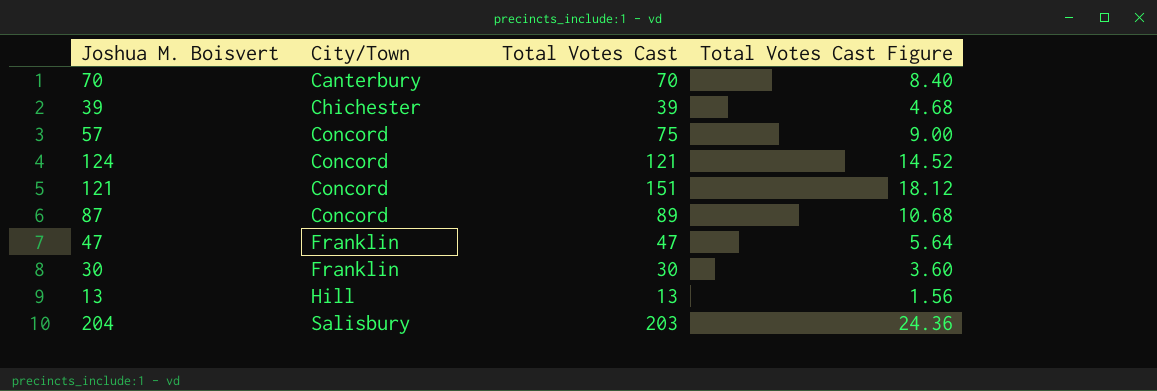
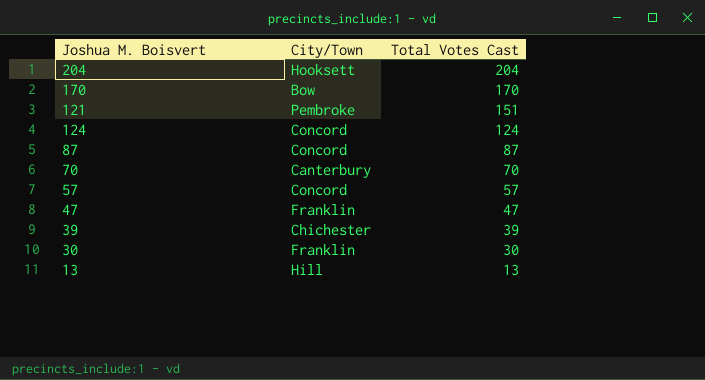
row order: City/Town ascending -> Total Votes Cast descending
column Total Votes Cast Figure | formula: [Total Votes Cast] * 0.12 -> none
204 | City/Town: Salisbury -> Hooksett
204 | Total Votes Cast: 203 -> 204
row 170: none -> Bow | 170
121 | City/Town: Concord -> Pembroke
124 | Total Votes Cast: 121 -> 124
87 | Total Votes Cast: 89 -> 87
57 | Total Votes Cast: 75 -> 57

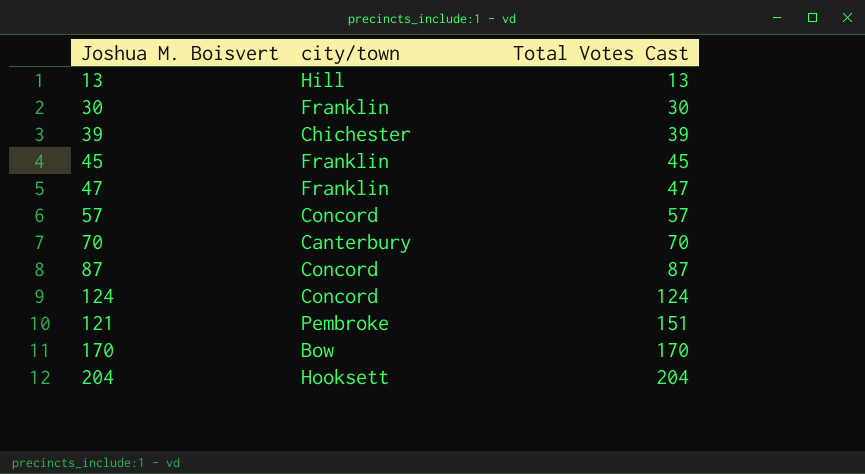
row order: Total Votes Cast descending -> Total Votes Cast ascending
column name: City/Town -> city/town
row 45: none -> Franklin | 45

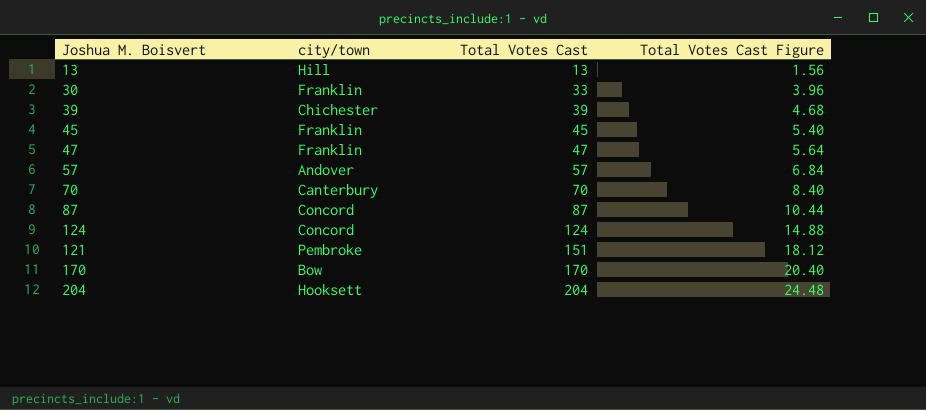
column Total Votes Cast Figure | formula: none -> [Total Votes Cast] * 0.12
30 | Total Votes Cast: 30 -> 33
57 | city/town: Concord -> Andover

